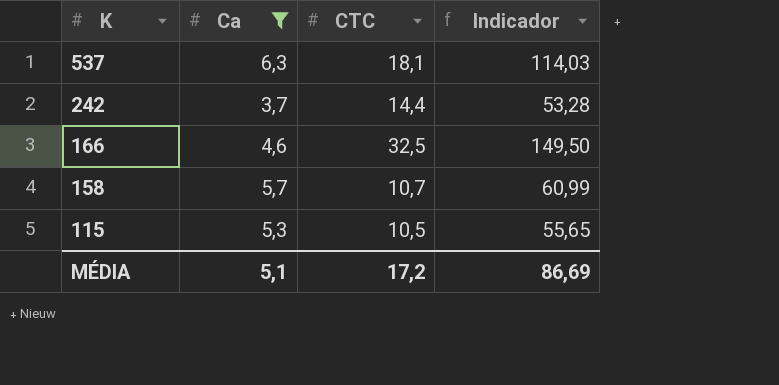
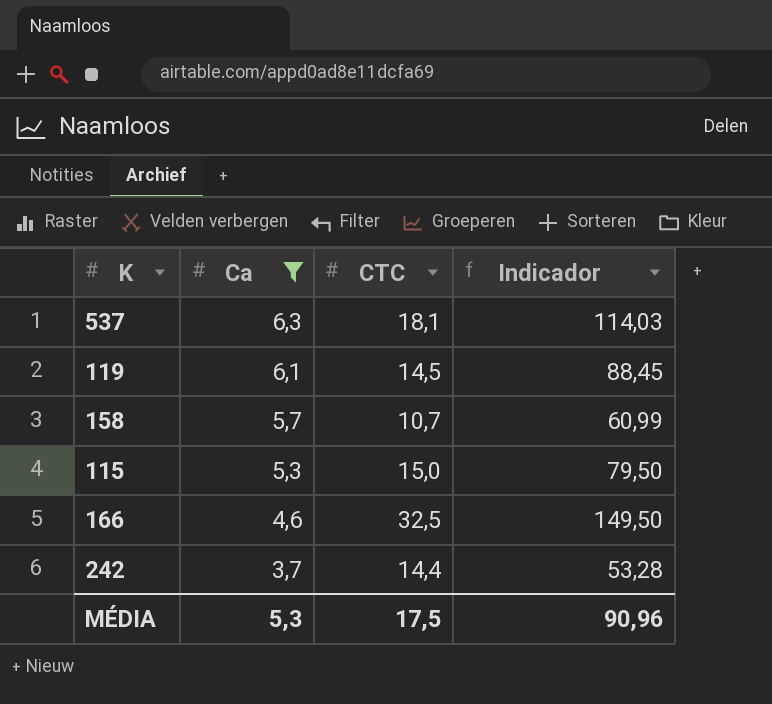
row order: K descending -> Ca descending
row 119: none -> 6,1 | 14,5 | 88,45
115 | CTC: 10,5 -> 15,0
115 | Indicador: 55,65 -> 79,50
MÉDIA | Ca: 5,1 -> 5,3
MÉDIA | CTC: 17,2 -> 17,5
MÉDIA | Indicador: 86,69 -> 90,96

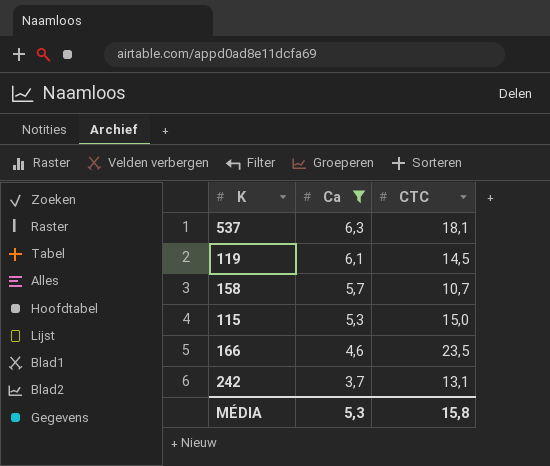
column Indicador | formula: [Ca] * [CTC] -> none
166 | CTC: 32,5 -> 23,5
242 | CTC: 14,4 -> 13,1
MÉDIA | CTC: 17,5 -> 15,8

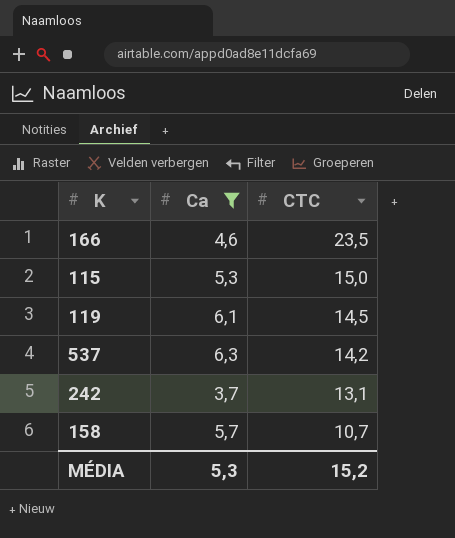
row order: Ca descending -> CTC descending
537 | CTC: 18,1 -> 14,2
MÉDIA | CTC: 15,8 -> 15,2

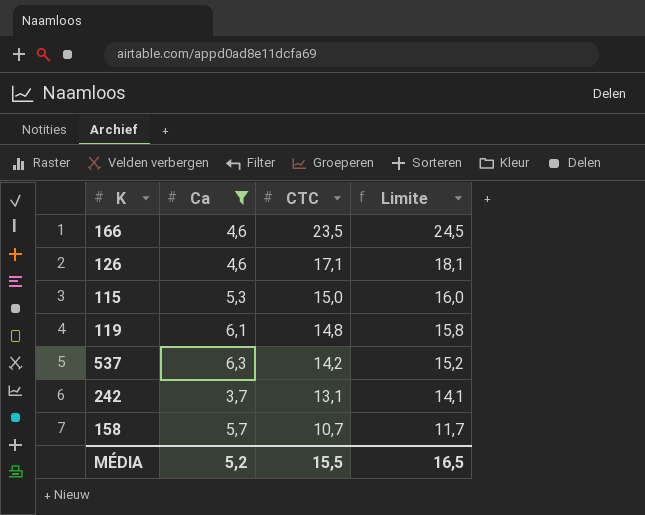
column Limite | formula: none -> [CTC] + 1
row 126: none -> 4,6 | 17,1 | 18,1
119 | CTC: 14,5 -> 14,8
MÉDIA | Ca: 5,3 -> 5,2
MÉDIA | CTC: 15,2 -> 15,5

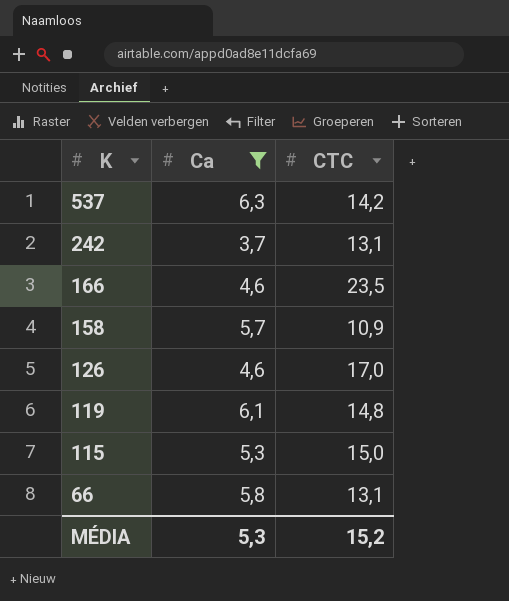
row order: CTC descending -> K descending
column Limite | formula: [CTC] + 1 -> none
158 | CTC: 10,7 -> 10,9
126 | CTC: 17,1 -> 17,0
row 66: none -> 5,8 | 13,1
MÉDIA | Ca: 5,2 -> 5,3
MÉDIA | CTC: 15,5 -> 15,2

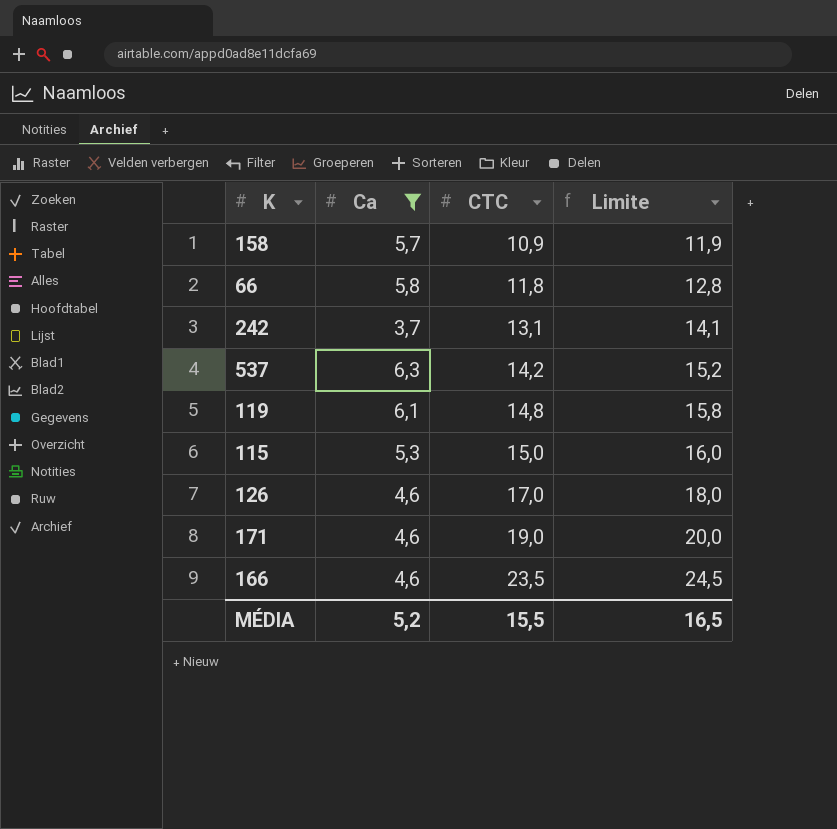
row order: K descending -> CTC ascending
column Limite | formula: none -> [CTC] + 1
66 | CTC: 13,1 -> 11,8
row 171: none -> 4,6 | 19,0 | 20,0
MÉDIA | Ca: 5,3 -> 5,2
MÉDIA | CTC: 15,2 -> 15,5

